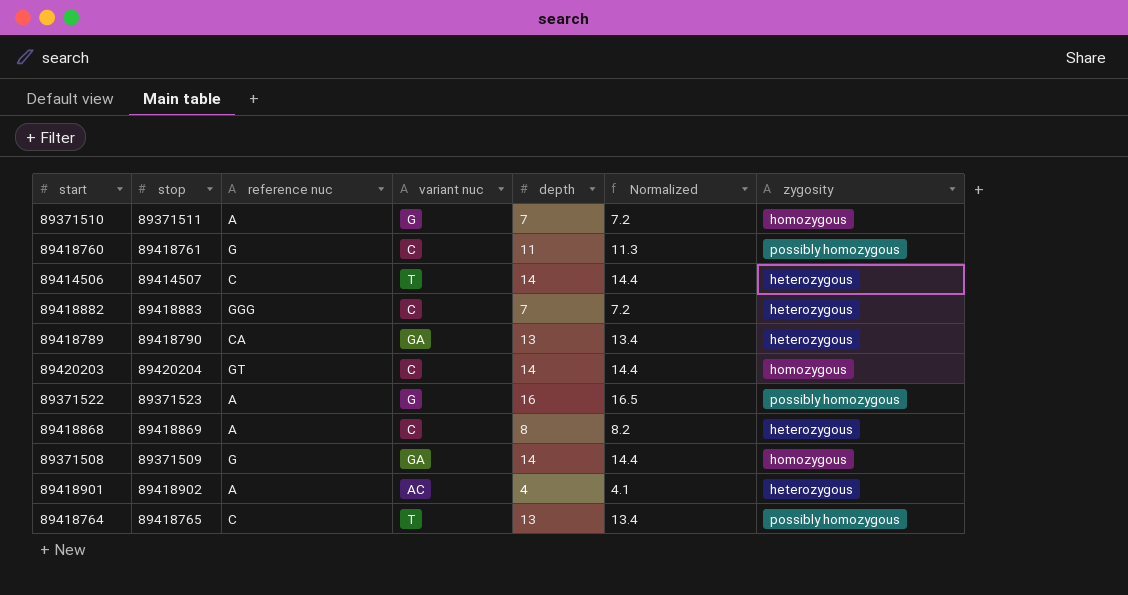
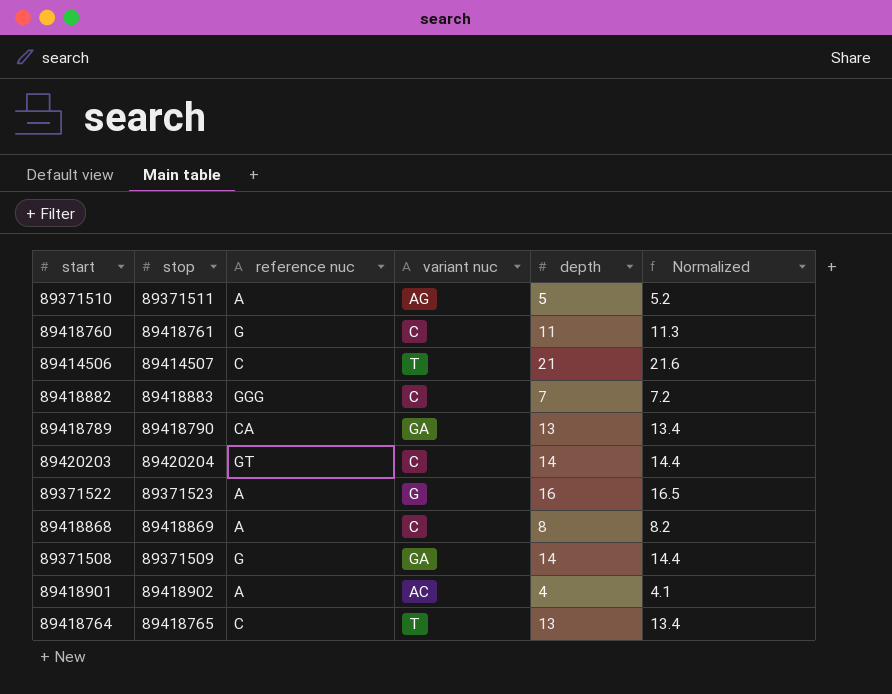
column zygosity | position: 7 -> none
89371510 | variant nuc: G -> AG
89371510 | depth: 7 -> 5
89371510 | Normalized: 7.2 -> 5.2
89414506 | depth: 14 -> 21
89414506 | Normalized: 14.4 -> 21.6

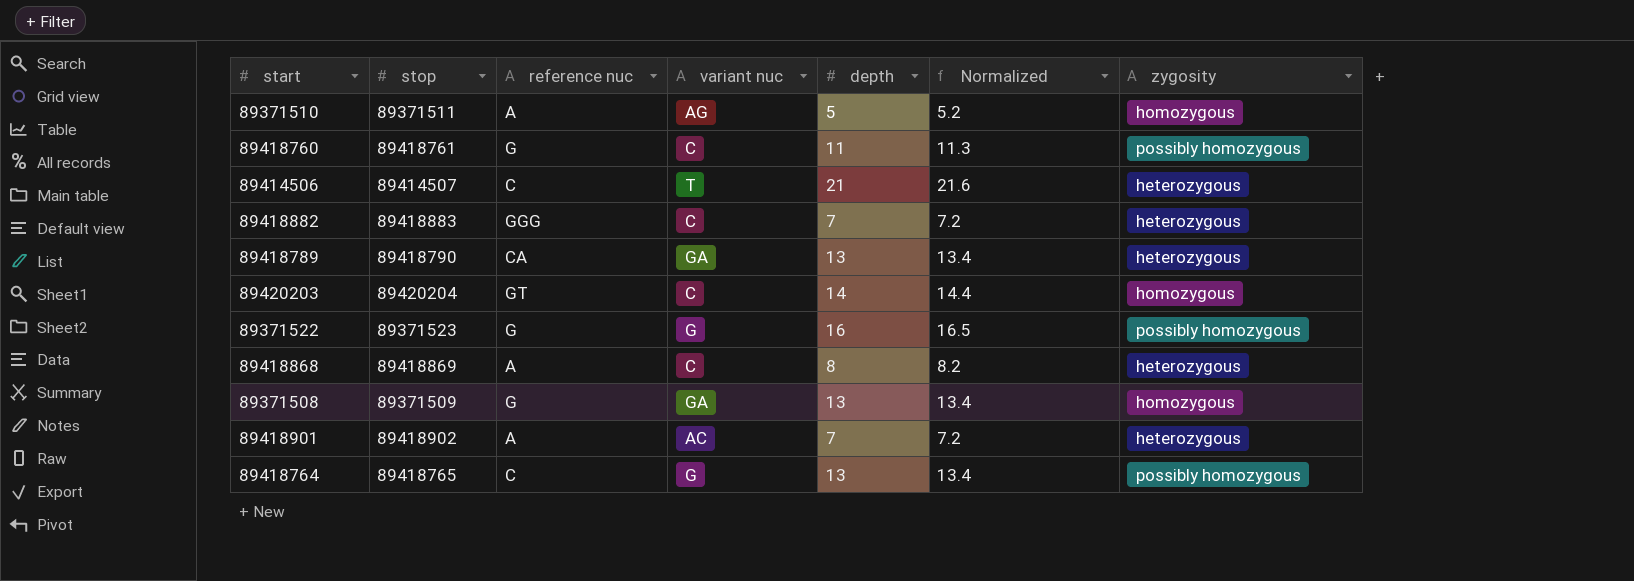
column zygosity | position: none -> 7
89371522 | reference nuc: A -> G
89371508 | depth: 14 -> 13
89371508 | Normalized: 14.4 -> 13.4
89418901 | depth: 4 -> 7
89418901 | Normalized: 4.1 -> 7.2
89418764 | variant nuc: T -> G

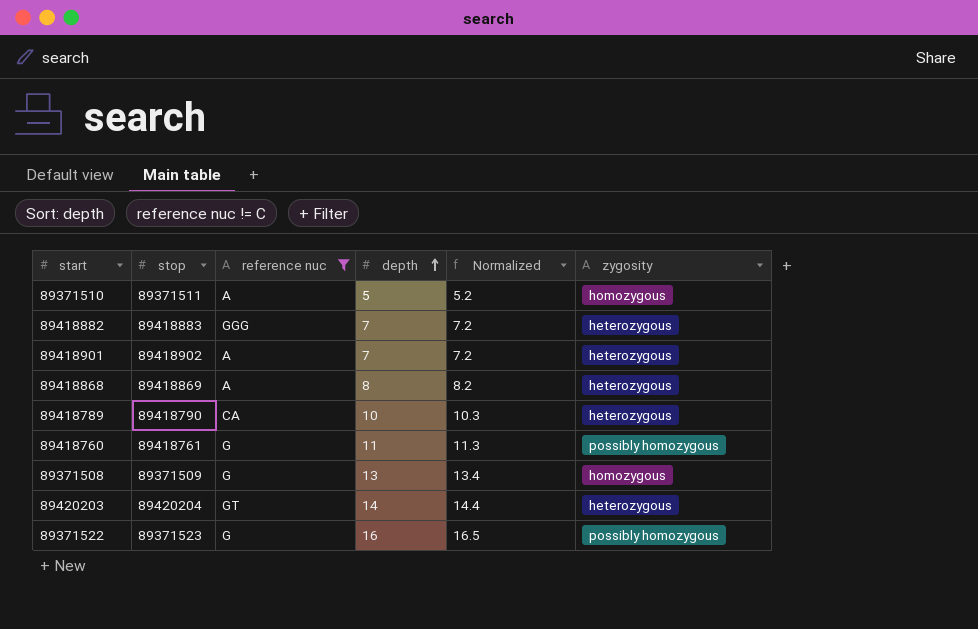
filter: none -> reference nuc != C
row order: none -> depth ascending
column variant nuc | position: 4 -> none
89418789 | depth: 13 -> 10
89418789 | Normalized: 13.4 -> 10.3
89420203 | zygosity: homozygous -> heterozygous

